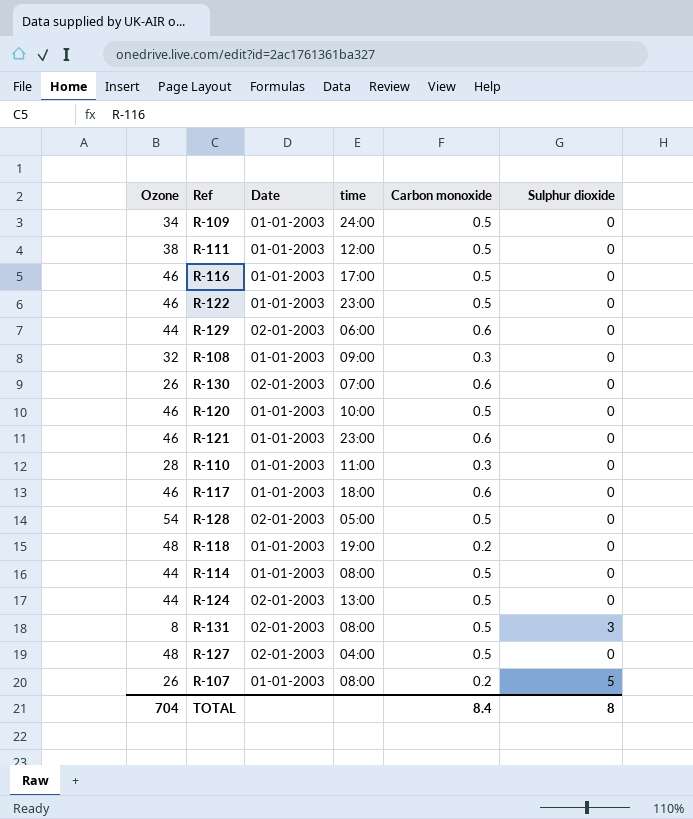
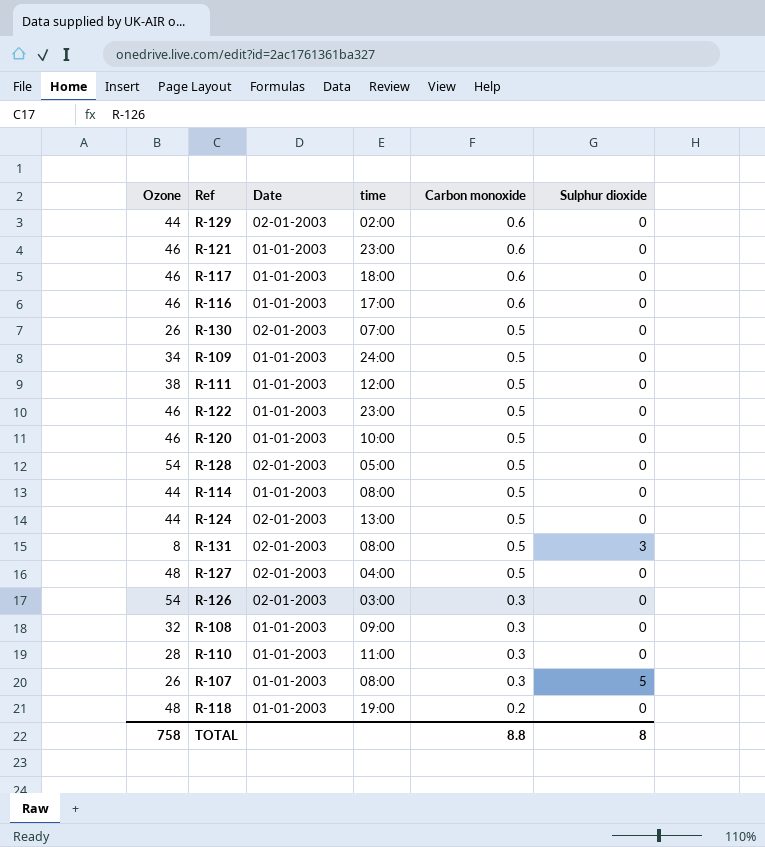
row order: none -> Carbon monoxide descending
R-129 | time: 06:00 -> 02:00
R-116 | Carbon monoxide: 0.5 -> 0.6
R-130 | Carbon monoxide: 0.6 -> 0.5
row R-126: none -> 54 | 02-01-2003 | 03:00 | 0.3 | 0
R-107 | Carbon monoxide: 0.2 -> 0.3
TOTAL | Ozone: 704 -> 758
TOTAL | Carbon monoxide: 8.4 -> 8.8

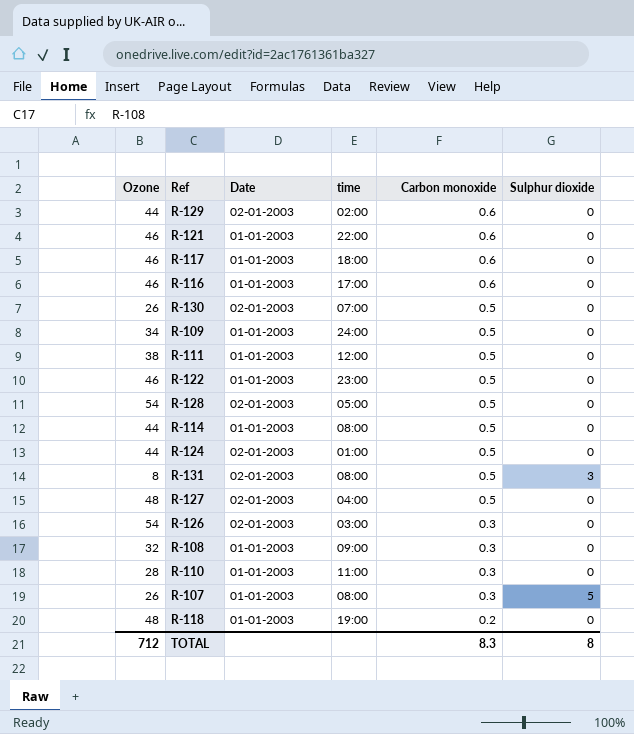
row R-120: 46 | 01-01-2003 | 10:00 | 0.5 | 0 -> none
R-121 | time: 23:00 -> 22:00
R-124 | time: 13:00 -> 01:00
TOTAL | Ozone: 758 -> 712
TOTAL | Carbon monoxide: 8.8 -> 8.3

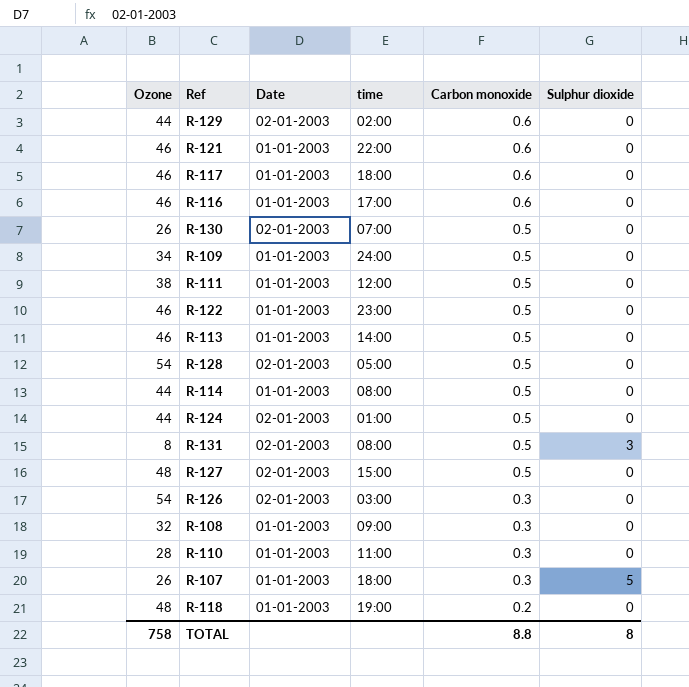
row R-113: none -> 46 | 01-01-2003 | 14:00 | 0.5 | 0
R-127 | time: 04:00 -> 15:00
R-107 | time: 08:00 -> 18:00
TOTAL | Ozone: 712 -> 758
TOTAL | Carbon monoxide: 8.3 -> 8.8

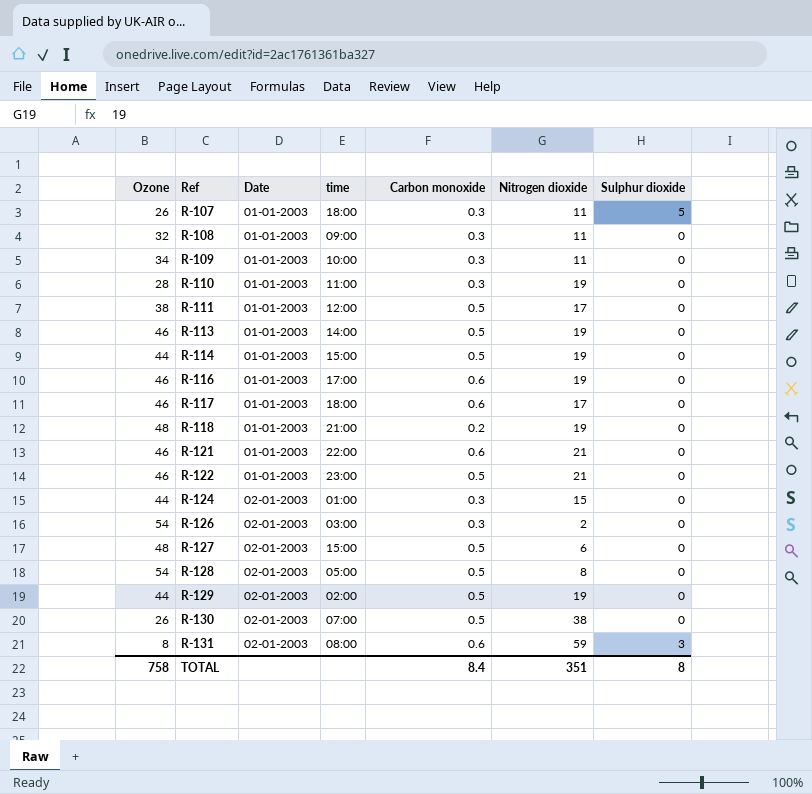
row order: Carbon monoxide descending -> Ref ascending
column Nitrogen dioxide | position: none -> 6
R-109 | time: 24:00 -> 10:00
R-109 | Carbon monoxide: 0.5 -> 0.3
R-114 | time: 08:00 -> 15:00
R-118 | time: 19:00 -> 21:00
R-124 | Carbon monoxide: 0.5 -> 0.3
R-129 | Carbon monoxide: 0.6 -> 0.5
R-131 | Carbon monoxide: 0.5 -> 0.6
TOTAL | Carbon monoxide: 8.8 -> 8.4

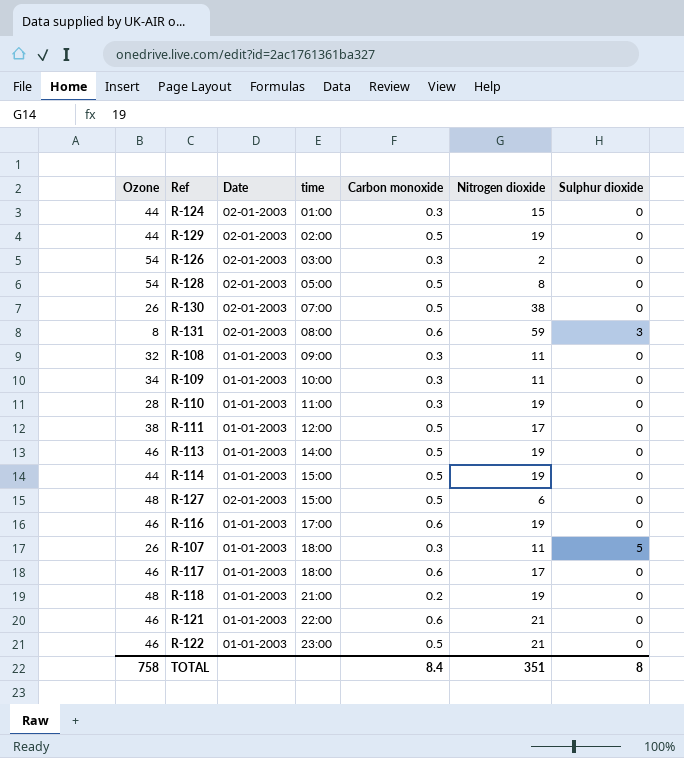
row order: Ref ascending -> time ascending

